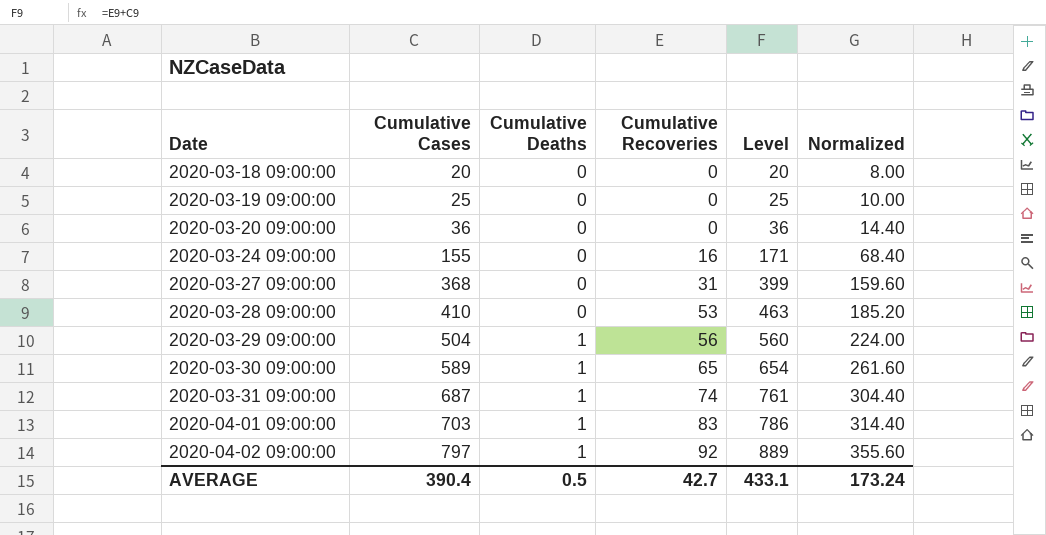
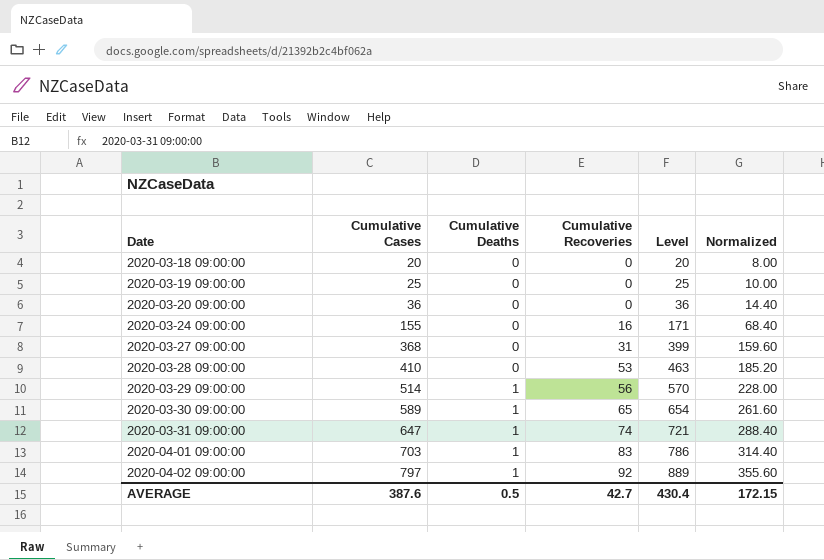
2020-03-29 09:00:00 | Cumulative Cases: 504 -> 514
2020-03-29 09:00:00 | Level: 560 -> 570
2020-03-29 09:00:00 | Normalized: 224.00 -> 228.00
2020-03-31 09:00:00 | Cumulative Cases: 687 -> 647
2020-03-31 09:00:00 | Level: 761 -> 721
2020-03-31 09:00:00 | Normalized: 304.40 -> 288.40
AVERAGE | Cumulative Cases: 390.4 -> 387.6
AVERAGE | Level: 433.1 -> 430.4
AVERAGE | Normalized: 173.24 -> 172.15

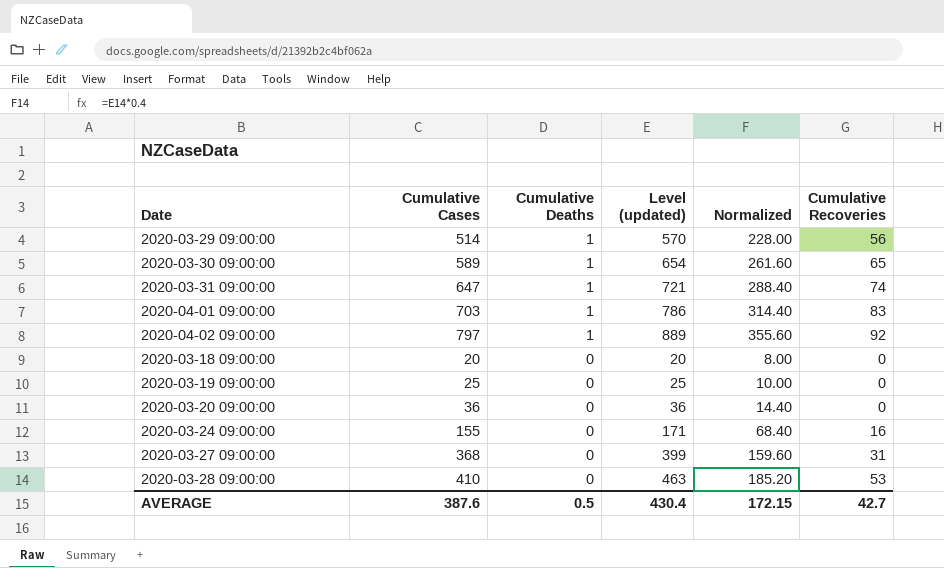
row order: Date ascending -> Cumulative Deaths descending
column name: Level -> Level (updated)
column Cumulative Recoveries | position: 4 -> 6

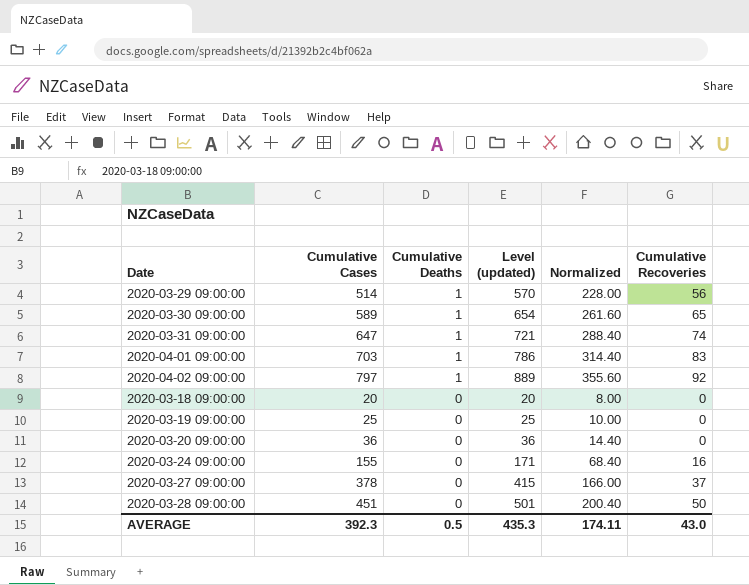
2020-03-27 09:00:00 | Cumulative Cases: 368 -> 378
2020-03-27 09:00:00 | Level (updated): 399 -> 415
2020-03-27 09:00:00 | Normalized: 159.60 -> 166.00
2020-03-27 09:00:00 | Cumulative Recoveries: 31 -> 37
2020-03-28 09:00:00 | Cumulative Cases: 410 -> 451
2020-03-28 09:00:00 | Level (updated): 463 -> 501
2020-03-28 09:00:00 | Normalized: 185.20 -> 200.40
2020-03-28 09:00:00 | Cumulative Recoveries: 53 -> 50
AVERAGE | Cumulative Cases: 387.6 -> 392.3
AVERAGE | Level (updated): 430.4 -> 435.3
AVERAGE | Normalized: 172.15 -> 174.11
AVERAGE | Cumulative Recoveries: 42.7 -> 43.0

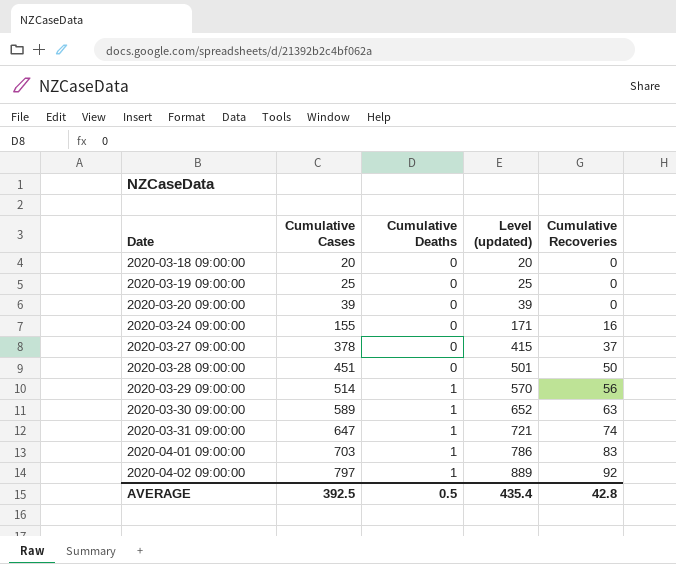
row order: Cumulative Deaths descending -> Date ascending
column Normalized | formula: [Level (updated)] * 0.4 -> none
2020-03-20 09:00:00 | Cumulative Cases: 36 -> 39
2020-03-20 09:00:00 | Level (updated): 36 -> 39
2020-03-30 09:00:00 | Level (updated): 654 -> 652
2020-03-30 09:00:00 | Cumulative Recoveries: 65 -> 63
AVERAGE | Cumulative Cases: 392.3 -> 392.5
AVERAGE | Level (updated): 435.3 -> 435.4
AVERAGE | Cumulative Recoveries: 43.0 -> 42.8

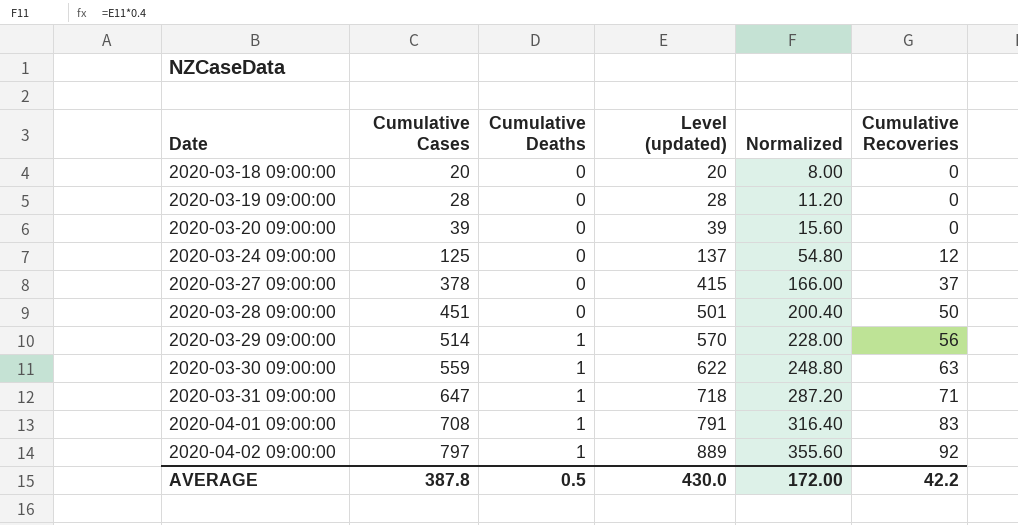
column Normalized | formula: none -> [Level (updated)] * 0.4
2020-03-19 09:00:00 | Cumulative Cases: 25 -> 28
2020-03-19 09:00:00 | Level (updated): 25 -> 28
2020-03-24 09:00:00 | Cumulative Cases: 155 -> 125
2020-03-24 09:00:00 | Level (updated): 171 -> 137
2020-03-24 09:00:00 | Cumulative Recoveries: 16 -> 12
2020-03-30 09:00:00 | Cumulative Cases: 589 -> 559
2020-03-30 09:00:00 | Level (updated): 652 -> 622
2020-03-31 09:00:00 | Level (updated): 721 -> 718
2020-03-31 09:00:00 | Cumulative Recoveries: 74 -> 71
2020-04-01 09:00:00 | Cumulative Cases: 703 -> 708
2020-04-01 09:00:00 | Level (updated): 786 -> 791
AVERAGE | Cumulative Cases: 392.5 -> 387.8
AVERAGE | Level (updated): 435.4 -> 430.0
AVERAGE | Cumulative Recoveries: 42.8 -> 42.2

